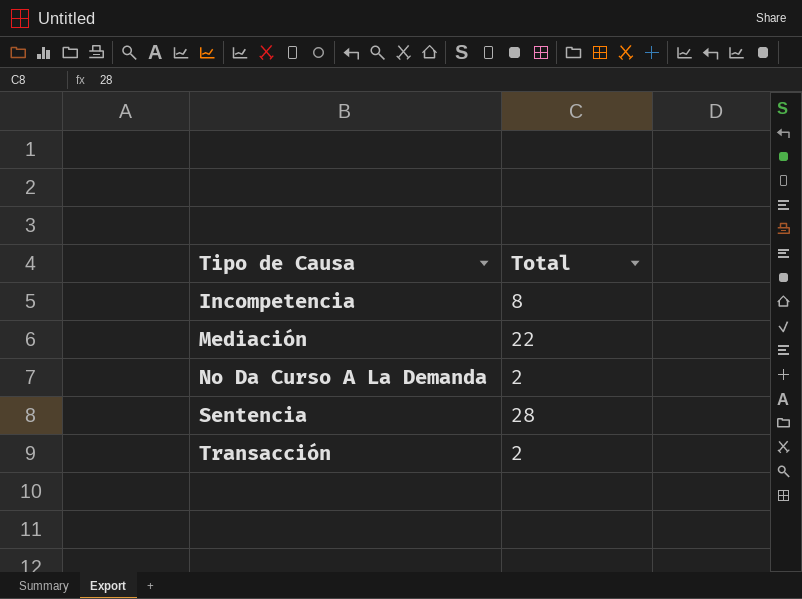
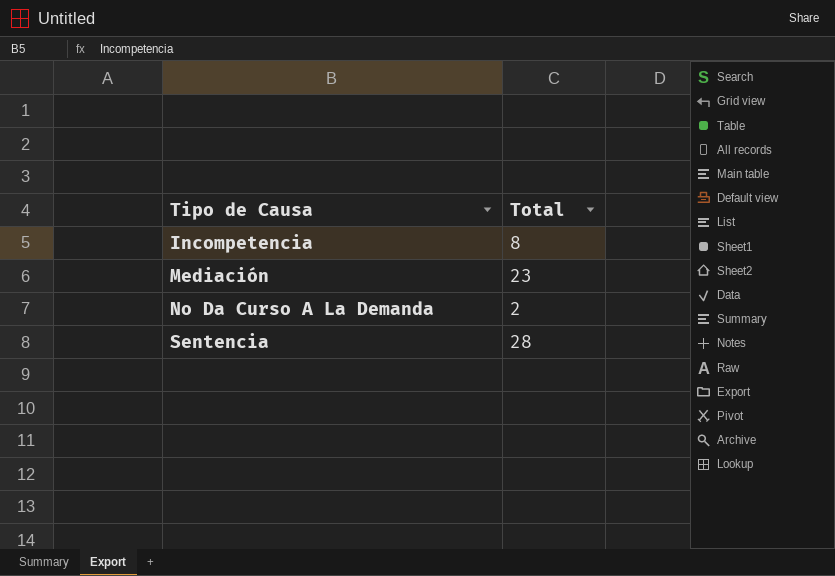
row Transacción: 2 -> none
Mediación | Total: 22 -> 23

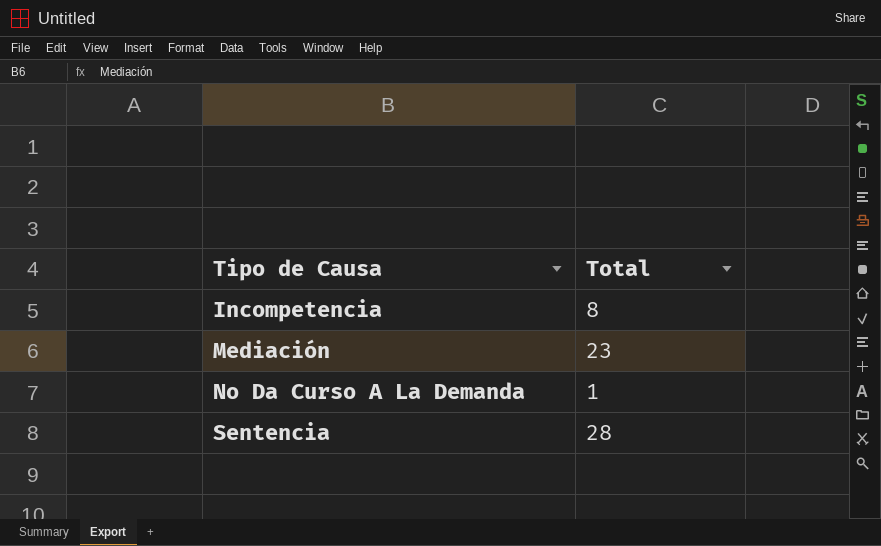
No Da Curso A La Demanda | Total: 2 -> 1

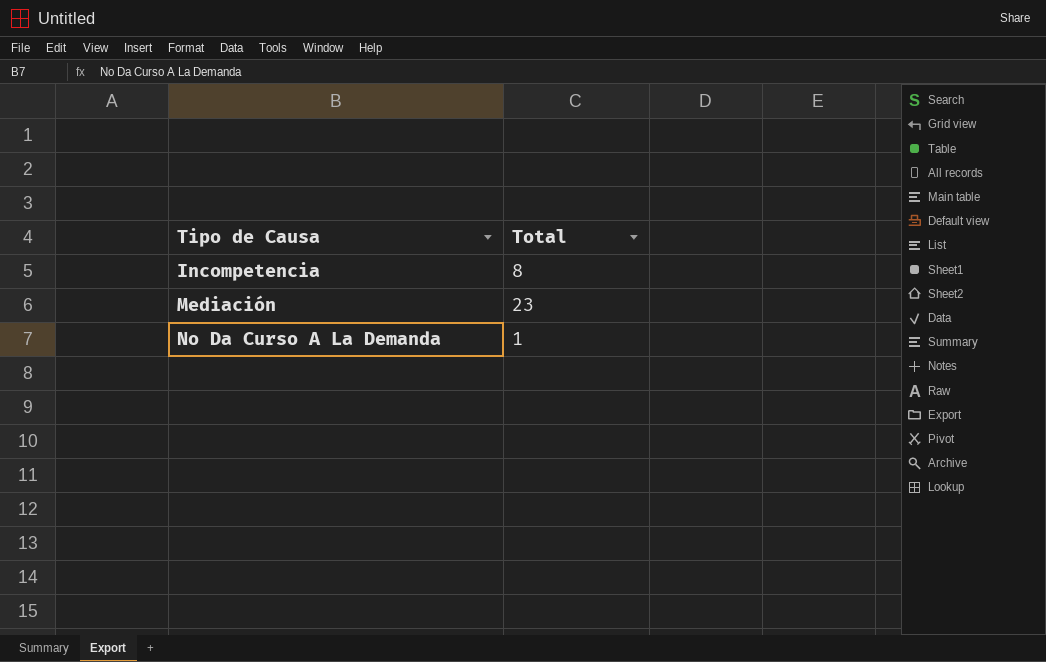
row Sentencia: 28 -> none

